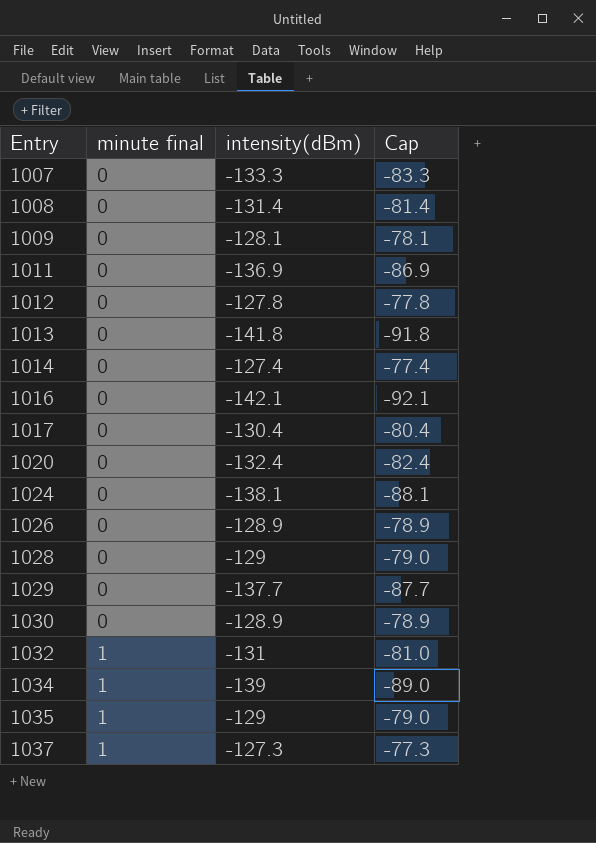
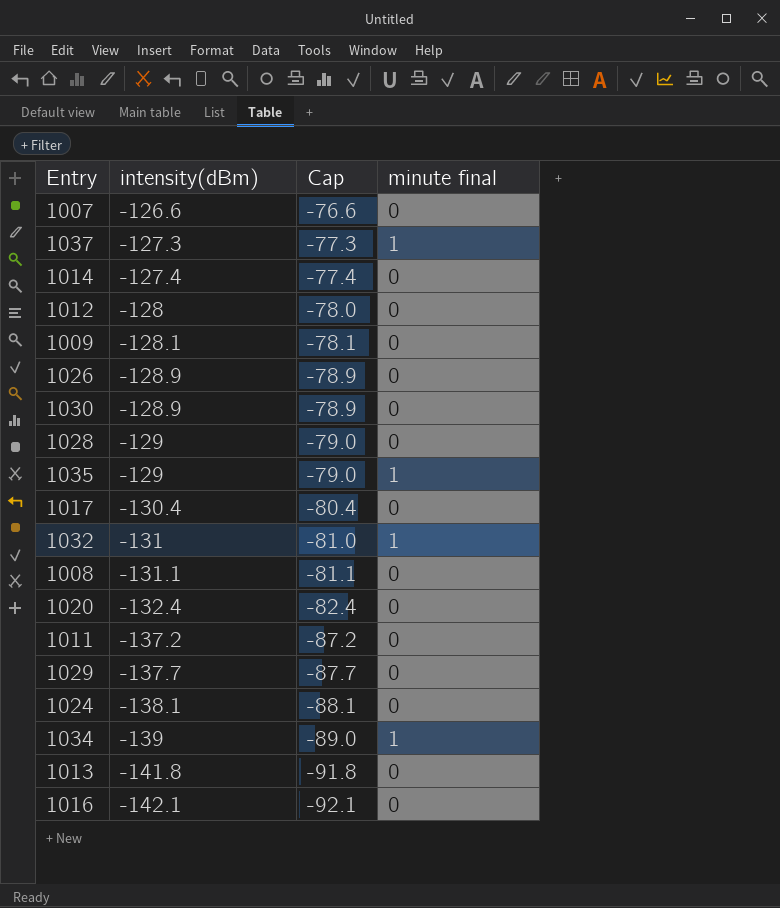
row order: Entry ascending -> intensity(dBm) descending
column minute final | position: 2 -> 4
1007 | intensity(dBm): -133.3 -> -126.6
1007 | Cap: -83.3 -> -76.6
1012 | intensity(dBm): -127.8 -> -128
1012 | Cap: -77.8 -> -78.0
1008 | intensity(dBm): -131.4 -> -131.1
1008 | Cap: -81.4 -> -81.1
1011 | intensity(dBm): -136.9 -> -137.2
1011 | Cap: -86.9 -> -87.2

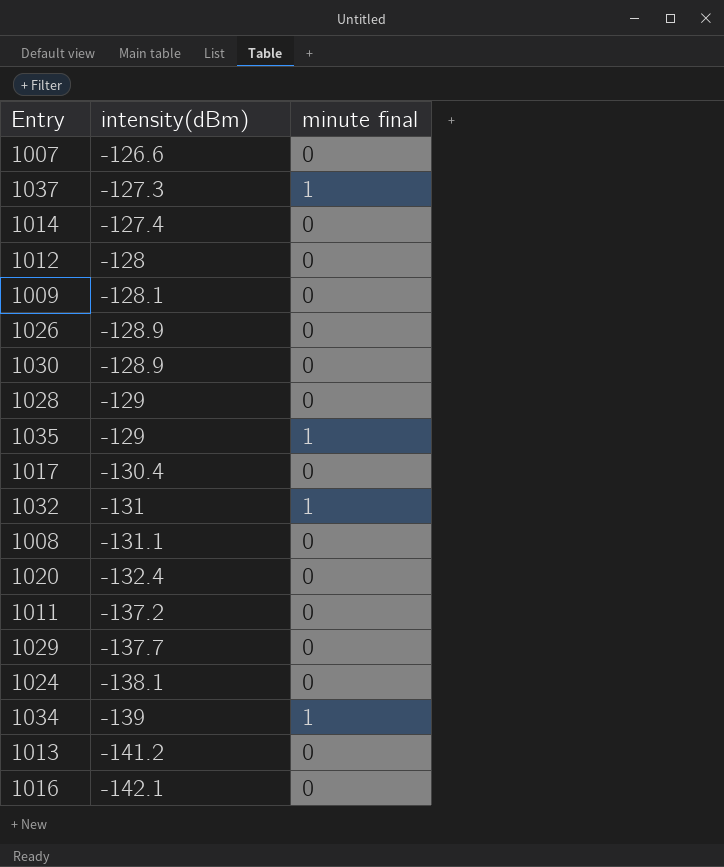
column Cap | formula: [intensity(dBm)] + 50 -> none
1013 | intensity(dBm): -141.8 -> -141.2

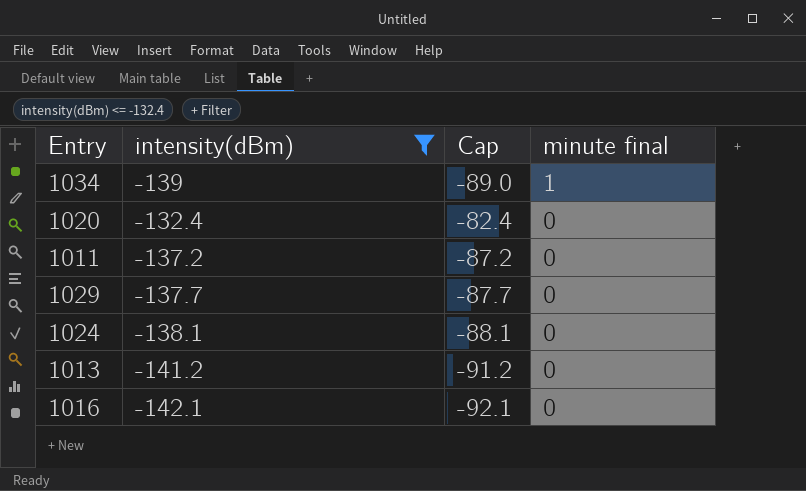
filter: none -> intensity(dBm) <= -132.4
row order: intensity(dBm) descending -> minute final descending
column Cap | formula: none -> [intensity(dBm)] + 50

